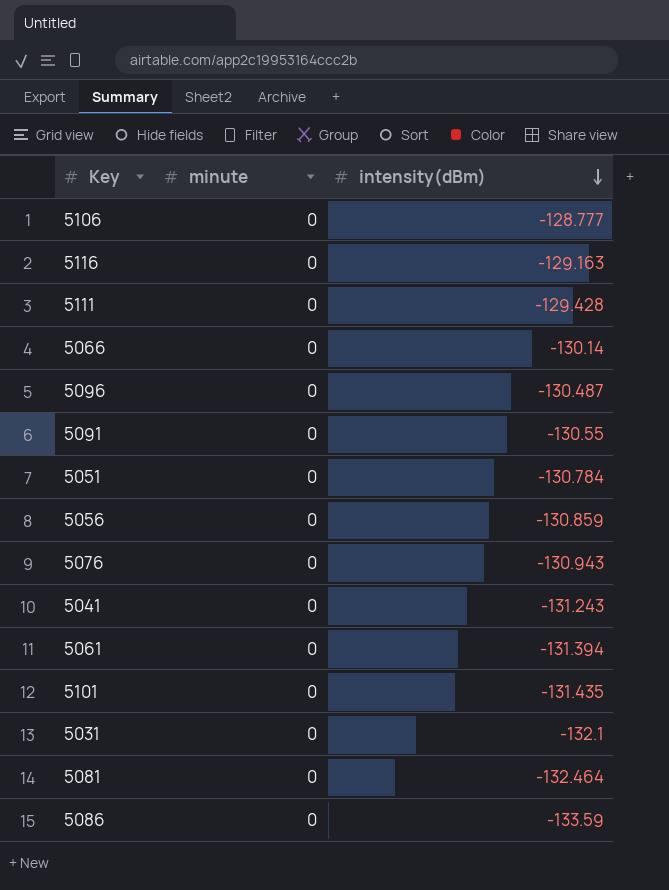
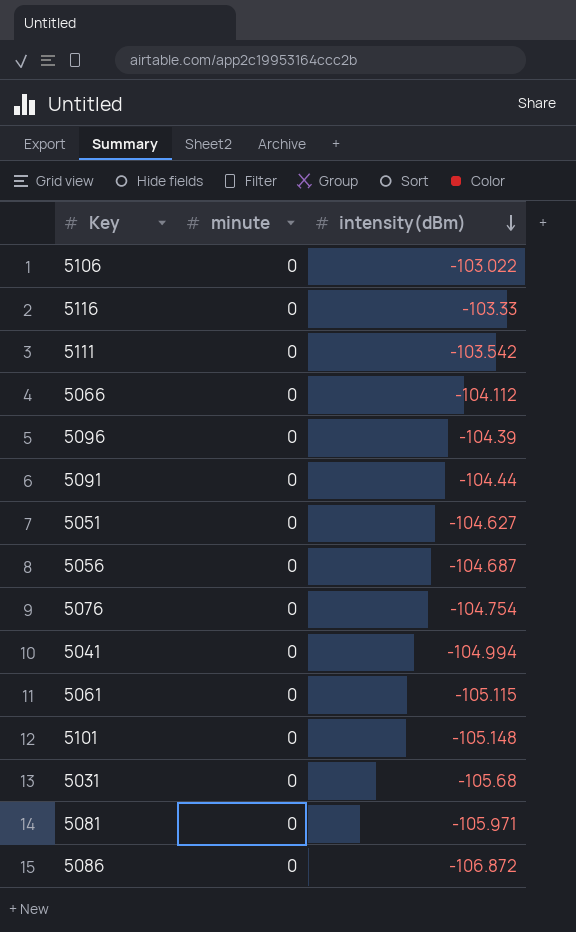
5106 | intensity(dBm): -128.777 -> -103.022
5116 | intensity(dBm): -129.163 -> -103.33
5111 | intensity(dBm): -129.428 -> -103.542
5066 | intensity(dBm): -130.14 -> -104.112
5096 | intensity(dBm): -130.487 -> -104.39
5091 | intensity(dBm): -130.55 -> -104.44
5051 | intensity(dBm): -130.784 -> -104.627
5056 | intensity(dBm): -130.859 -> -104.687
5076 | intensity(dBm): -130.943 -> -104.754
5041 | intensity(dBm): -131.243 -> -104.994
5061 | intensity(dBm): -131.394 -> -105.115
5101 | intensity(dBm): -131.435 -> -105.148
5031 | intensity(dBm): -132.1 -> -105.68
5081 | intensity(dBm): -132.464 -> -105.971
5086 | intensity(dBm): -133.59 -> -106.872

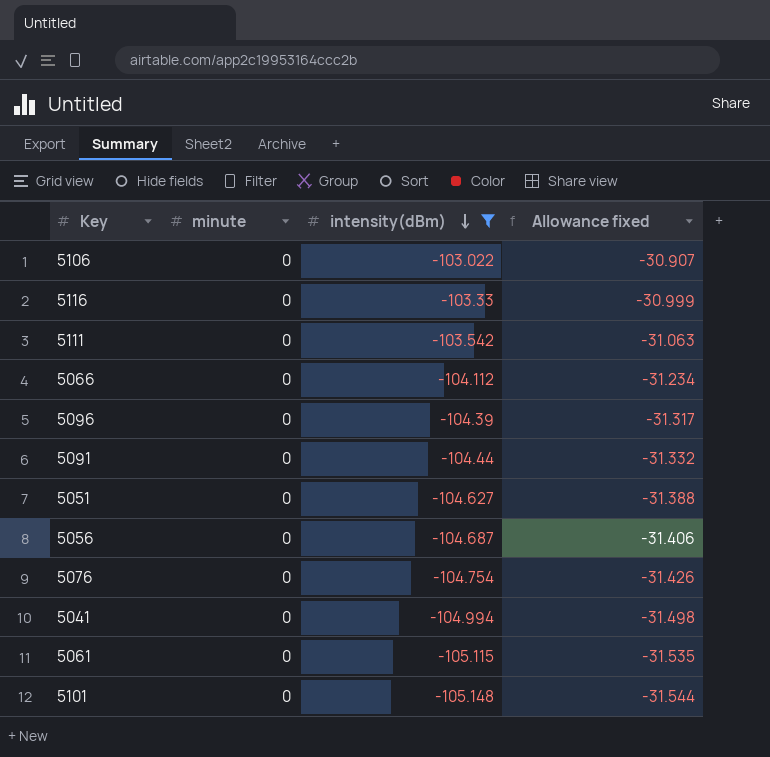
filter: none -> intensity(dBm) >= -105.148
column Allowance fixed | formula: none -> [intensity(dBm)] * 0.3

